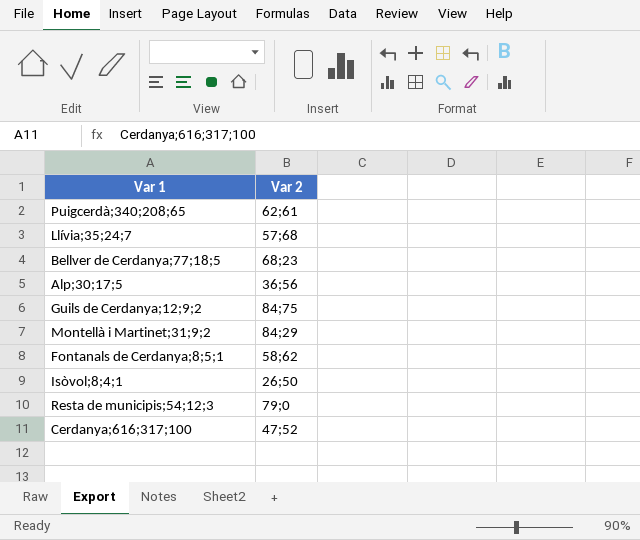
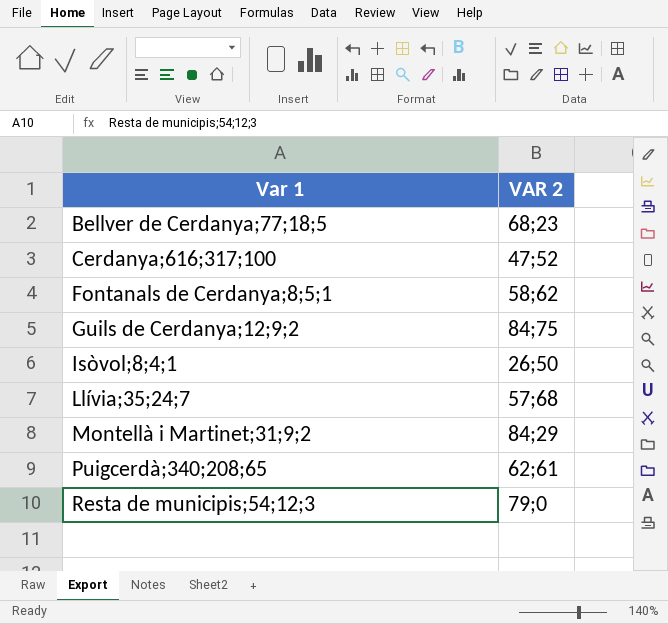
row order: none -> Var 1 ascending
column name: Var 2 -> VAR 2
row Alp;30;17;5: 36;56 -> none

